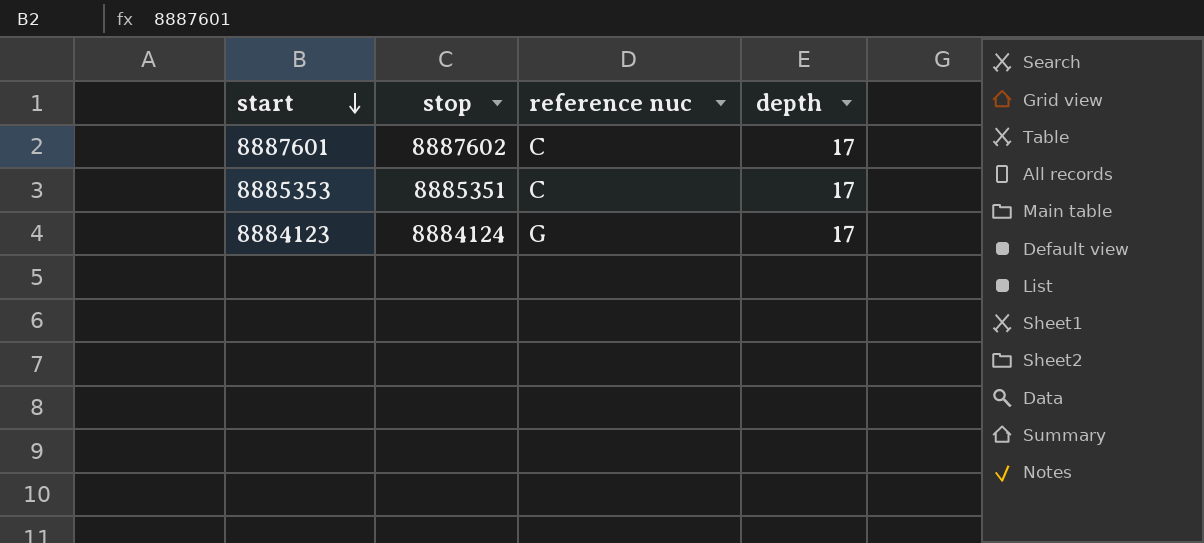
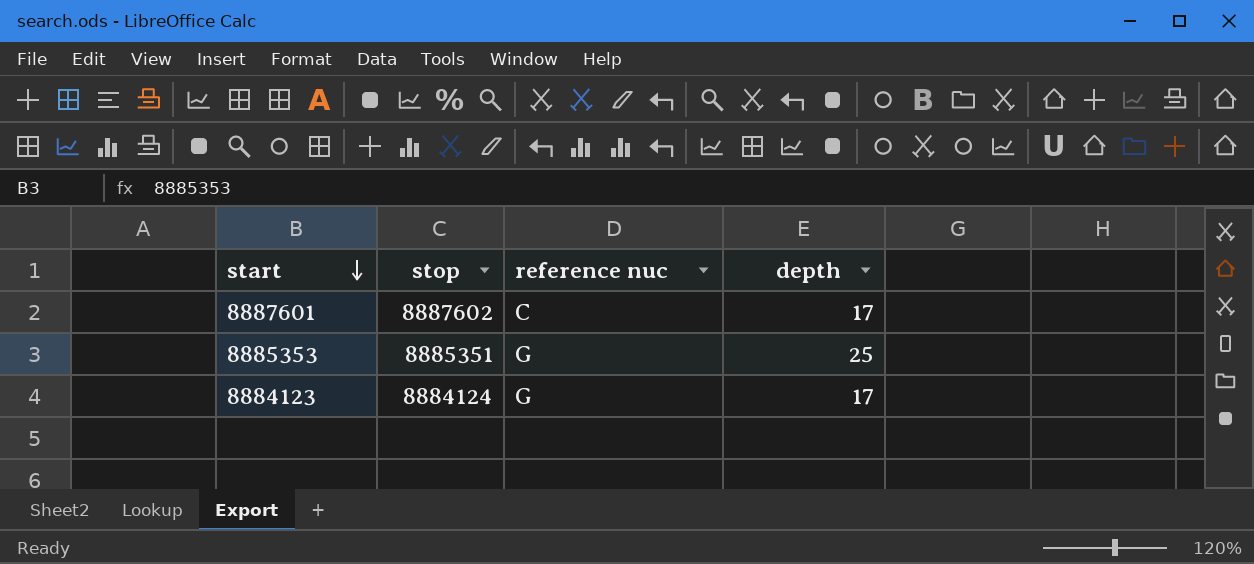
8885353 | reference nuc: C -> G
8885353 | depth: 17 -> 25

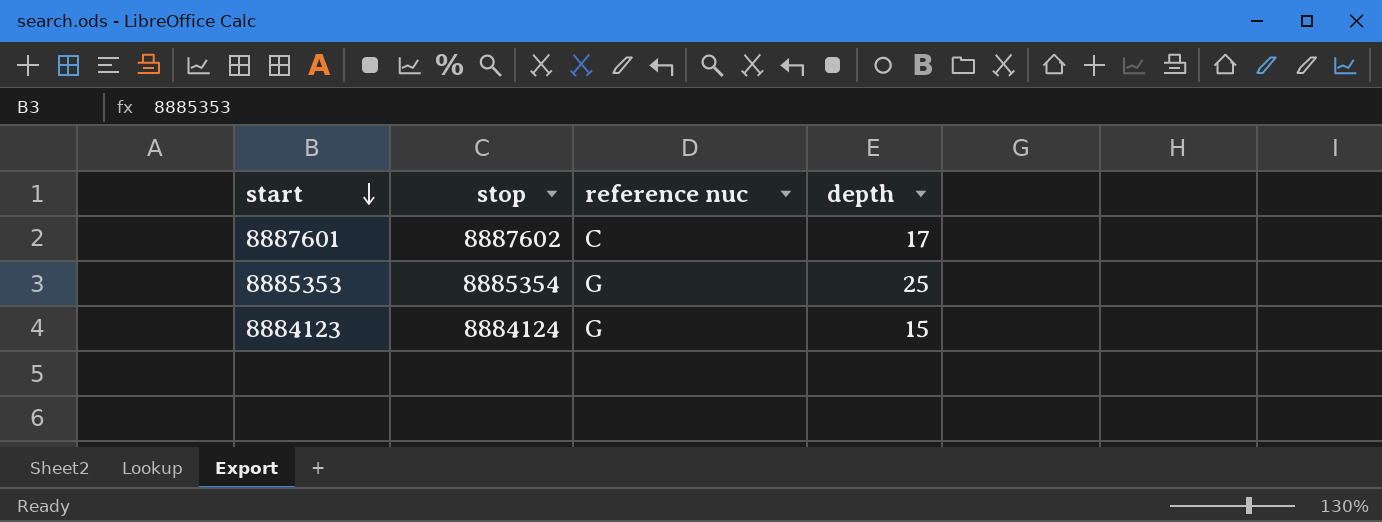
8885353 | stop: 8885351 -> 8885354
8884123 | depth: 17 -> 15

